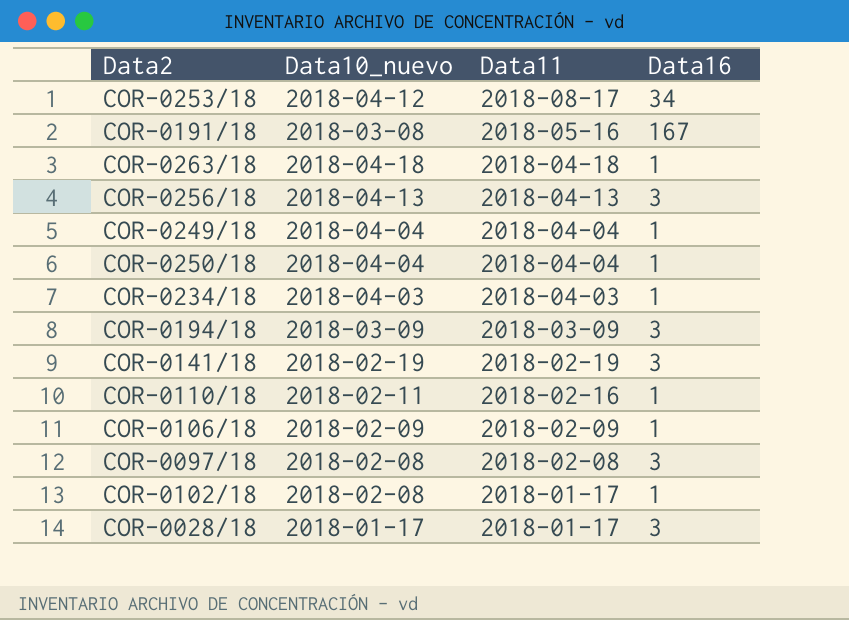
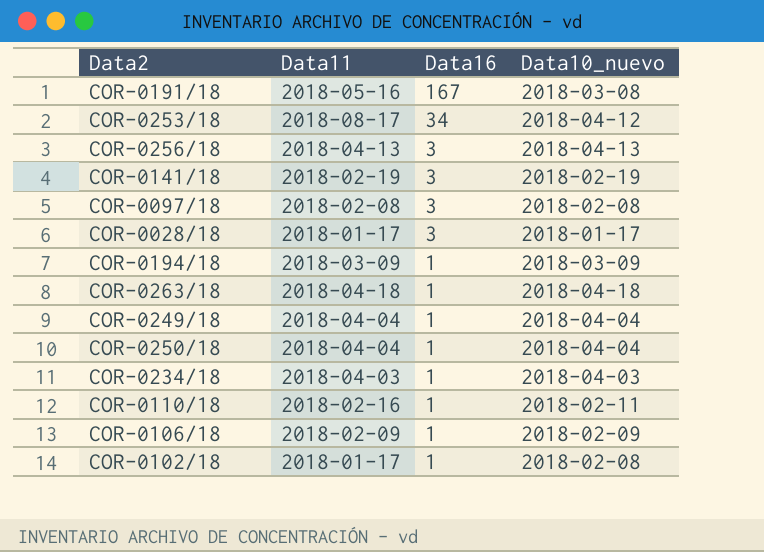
row order: Data11 descending -> Data16 descending
column Data10_nuevo | position: 2 -> 4
COR-0194/18 | Data16: 3 -> 1

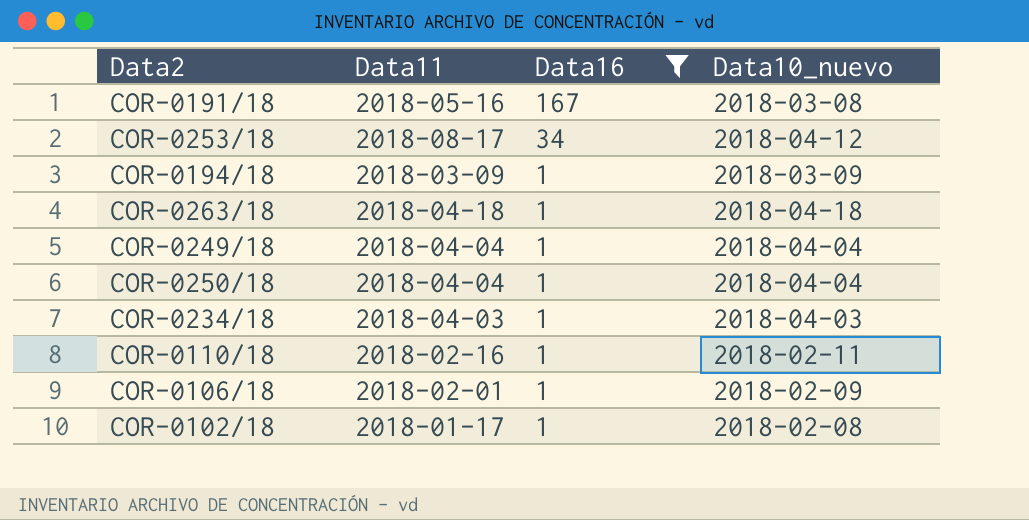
filter: none -> Data16 != 3
COR-0106/18 | Data11: 2018-02-09 -> 2018-02-01

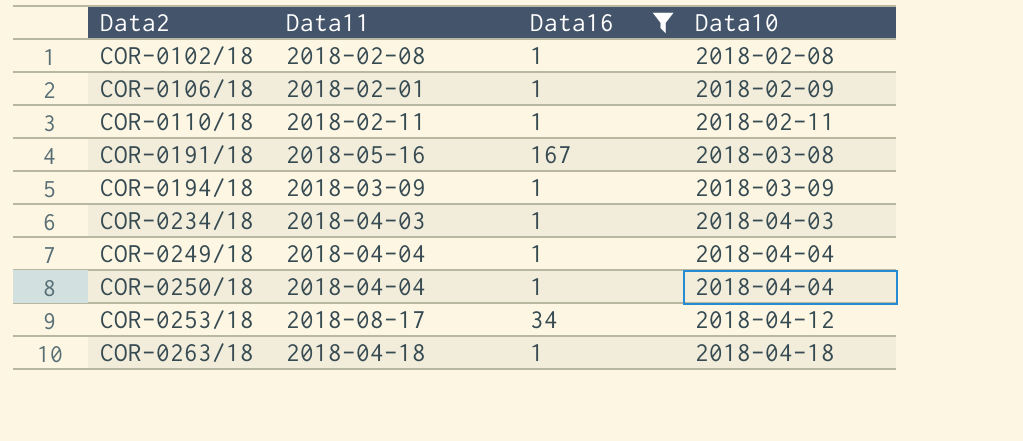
row order: Data16 descending -> Data2 ascending
column name: Data10_nuevo -> Data10
COR-0102/18 | Data11: 2018-01-17 -> 2018-02-08
COR-0110/18 | Data11: 2018-02-16 -> 2018-02-11

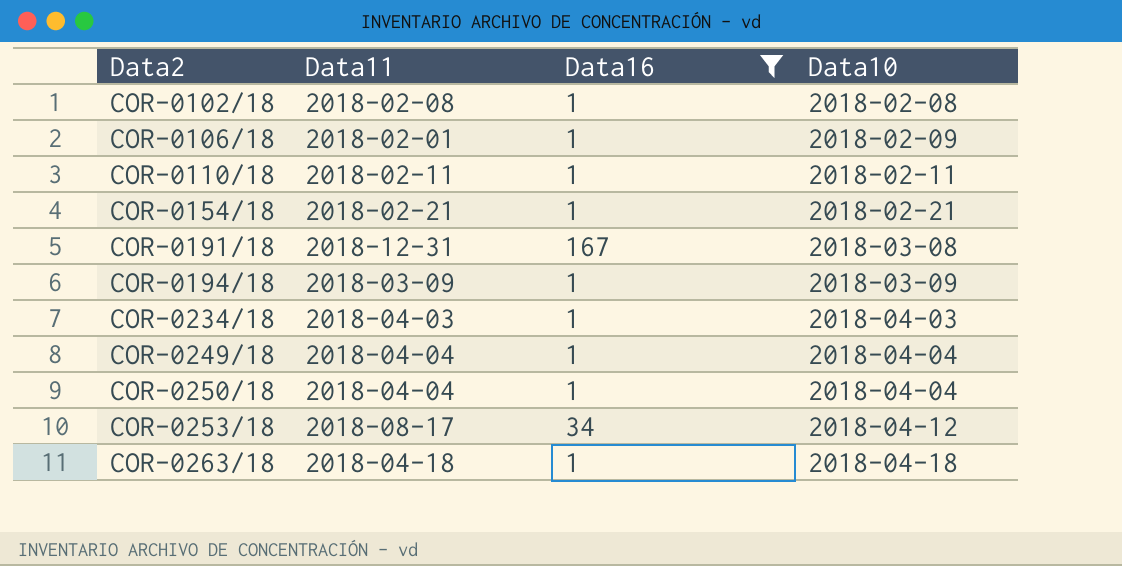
row COR-0154/18: none -> 2018-02-21 | 1 | 2018-02-21
COR-0191/18 | Data11: 2018-05-16 -> 2018-12-31

